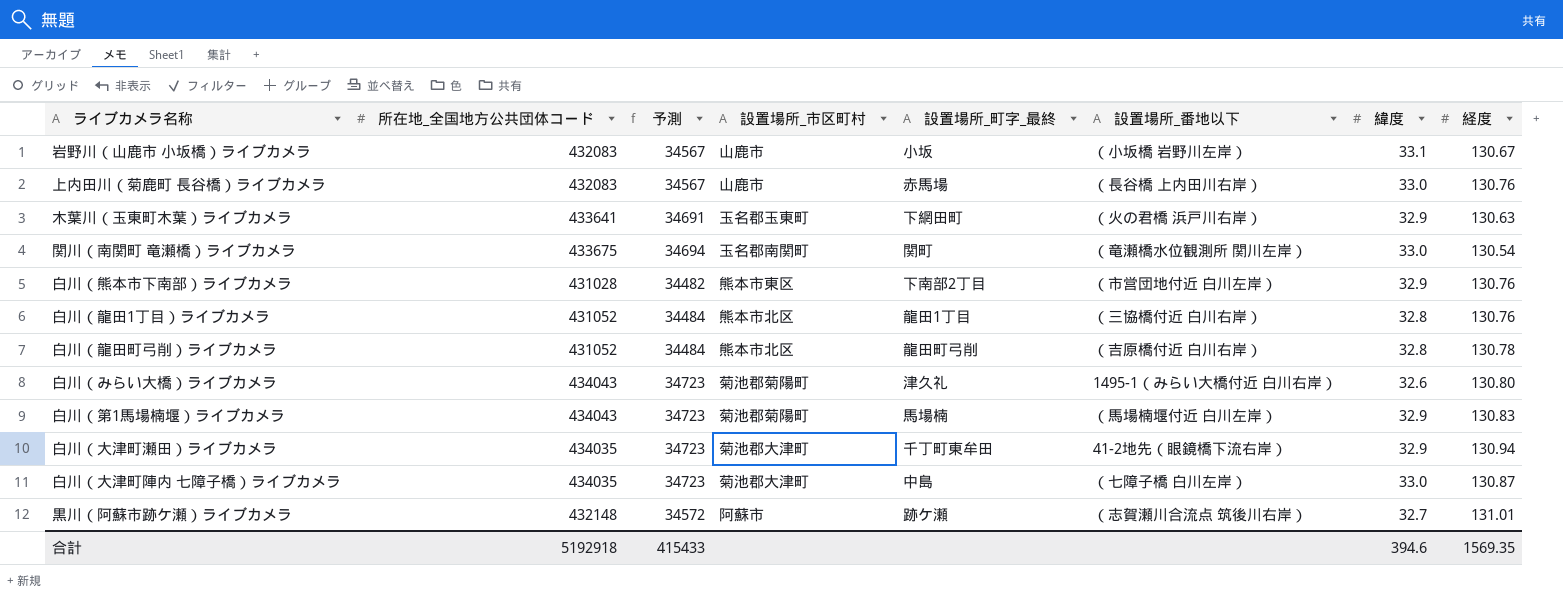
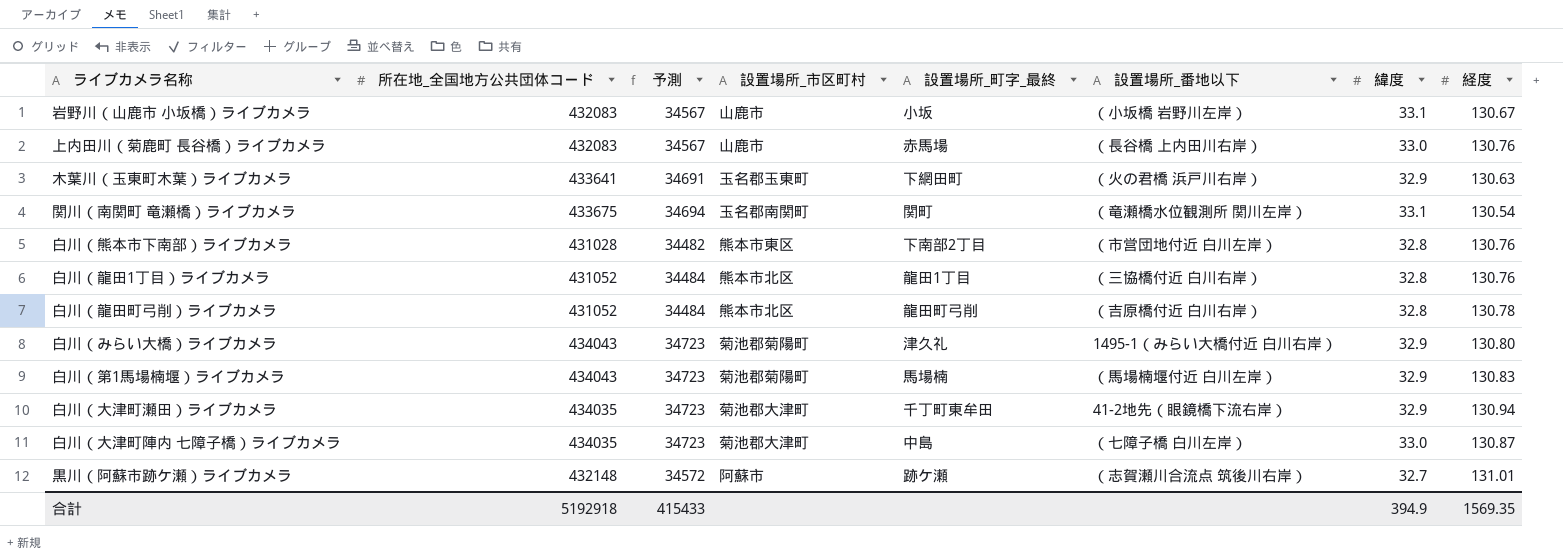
関川（南関町 竜瀬橋）ライブカメラ | 緯度: 33.0 -> 33.1
白川（熊本市下南部）ライブカメラ | 緯度: 32.9 -> 32.8
白川（みらい大橋）ライブカメラ | 緯度: 32.6 -> 32.9
合計 | 緯度: 394.6 -> 394.9

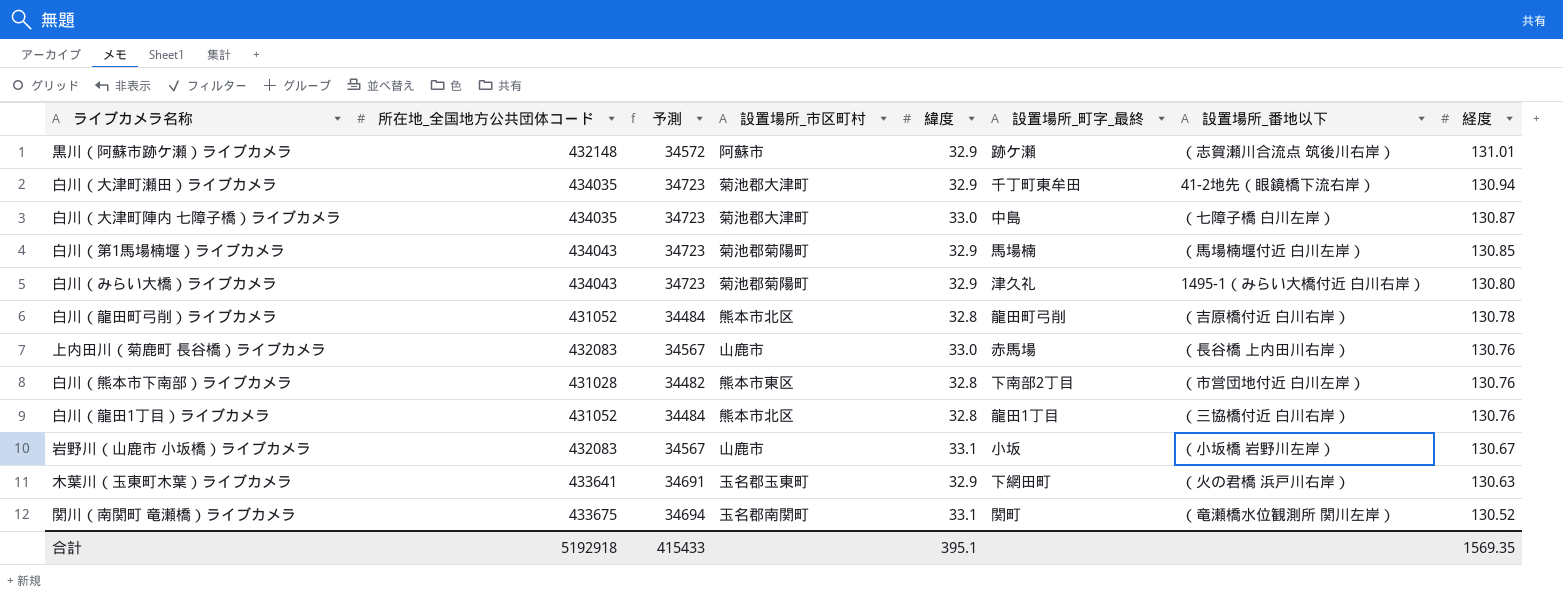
row order: none -> 経度 descending
column 緯度 | position: 7 -> 5
黒川（阿蘇市跡ケ瀬）ライブカメラ | 緯度: 32.7 -> 32.9
白川（第1馬場楠堰）ライブカメラ | 経度: 130.83 -> 130.85
関川（南関町 竜瀬橋）ライブカメラ | 経度: 130.54 -> 130.52
合計 | 緯度: 394.9 -> 395.1

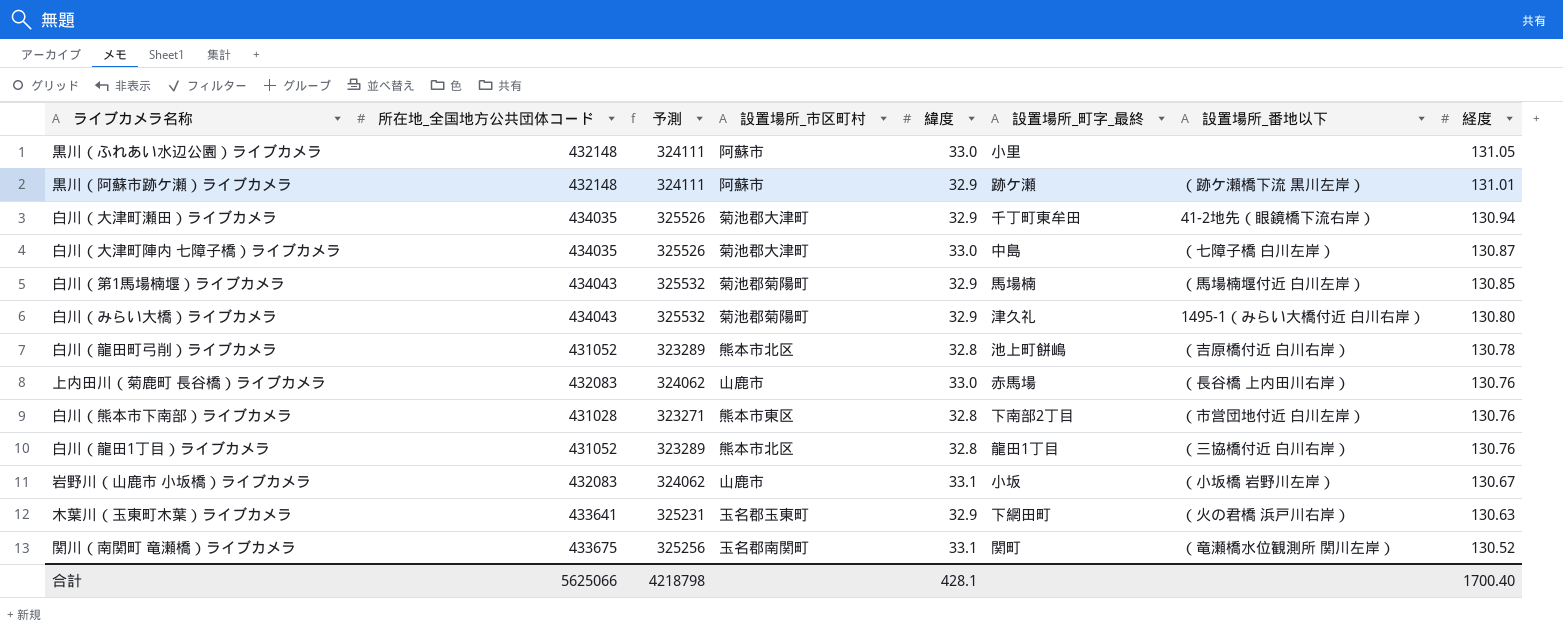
column 予測 | formula: [所在地_全国地方公共団体コード] * 0.08 -> [所在地_全国地方公共団体コード] * 0.75
row 黒川（ふれあい水辺公園）ライブカメラ: none -> 432148 | 324111 | 阿蘇市 | 33.0 | 小里 | none | 131.05
黒川（阿蘇市跡ケ瀬）ライブカメラ | 設置場所_番地以下: （志賀瀬川合流点 筑後川右岸） -> （跡ケ瀬橋下流 黒川左岸）
白川（龍田町弓削）ライブカメラ | 設置場所_町字_最終: 龍田町弓削 -> 池上町餅嶋
合計 | 所在地_全国地方公共団体コード: 5192918 -> 5625066
合計 | 予測: 415433 -> 4218798
合計 | 緯度: 395.1 -> 428.1
合計 | 経度: 1569.35 -> 1700.40

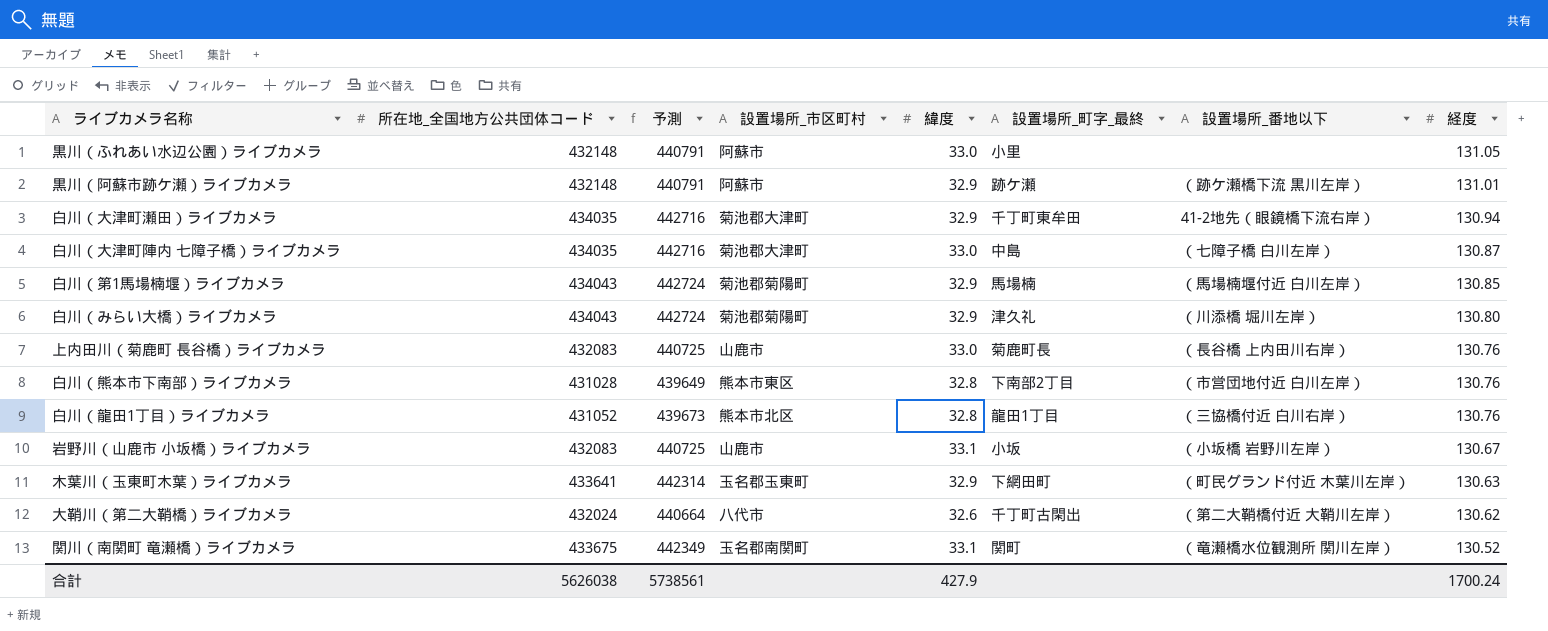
column 予測 | formula: [所在地_全国地方公共団体コード] * 0.75 -> [所在地_全国地方公共団体コード] * 1.02
row 白川（龍田町弓削）ライブカメラ: 431052 | 323289 | 熊本市北区 | 32.8 | 池上町餅嶋 | （吉原橋付近 白川右岸） | 130.78 -> none
白川（みらい大橋）ライブカメラ | 設置場所_番地以下: 1495-1（みらい大橋付近 白川右岸） -> （川添橋 堀川左岸）
上内田川（菊鹿町 長谷橋）ライブカメラ | 設置場所_町字_最終: 赤馬場 -> 菊鹿町長
木葉川（玉東町木葉）ライブカメラ | 設置場所_番地以下: （火の君橋 浜戸川右岸） -> （町民グランド付近 木葉川左岸）
row 大鞘川（第二大鞘橋）ライブカメラ: none -> 432024 | 440664 | 八代市 | 32.6 | 千丁町古閑出 | （第二大鞘橋付近 大鞘川左岸） | 130.62
合計 | 所在地_全国地方公共団体コード: 5625066 -> 5626038
合計 | 予測: 4218798 -> 5738561
合計 | 緯度: 428.1 -> 427.9
合計 | 経度: 1700.40 -> 1700.24

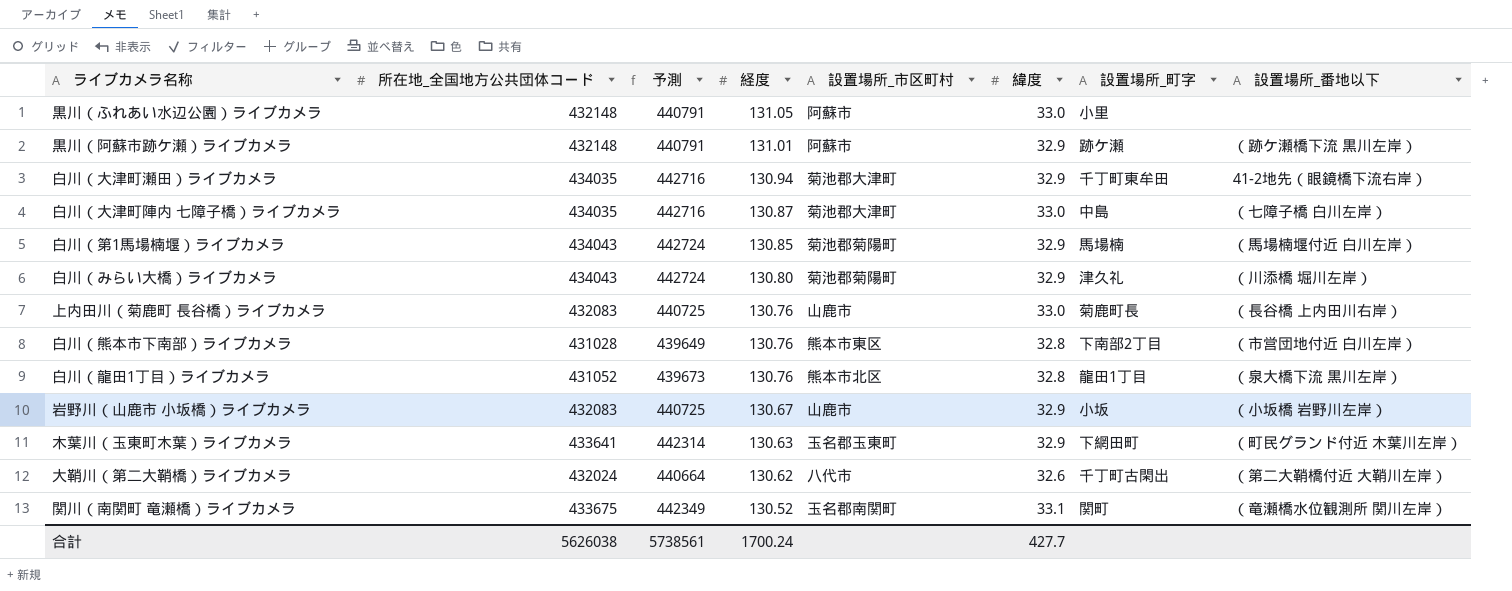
column 経度 | position: 8 -> 4
column name: 設置場所_町字_最終 -> 設置場所_町字
白川（龍田1丁目）ライブカメラ | 設置場所_番地以下: （三協橋付近 白川右岸） -> （泉大橋下流 黒川左岸）
岩野川（山鹿市 小坂橋）ライブカメラ | 緯度: 33.1 -> 32.9
合計 | 緯度: 427.9 -> 427.7

